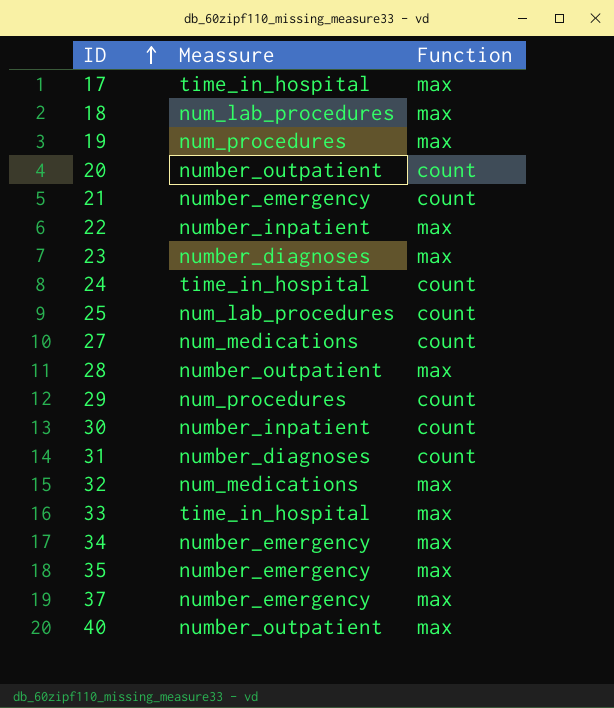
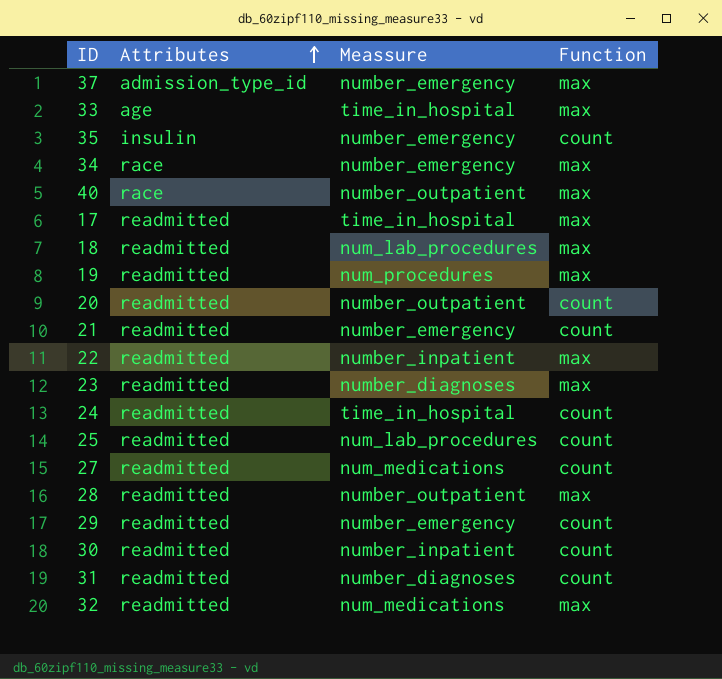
row order: ID ascending -> Attributes ascending
column Attributes | position: none -> 2
35 | Function: max -> count
29 | Meassure: num_procedures -> number_emergency

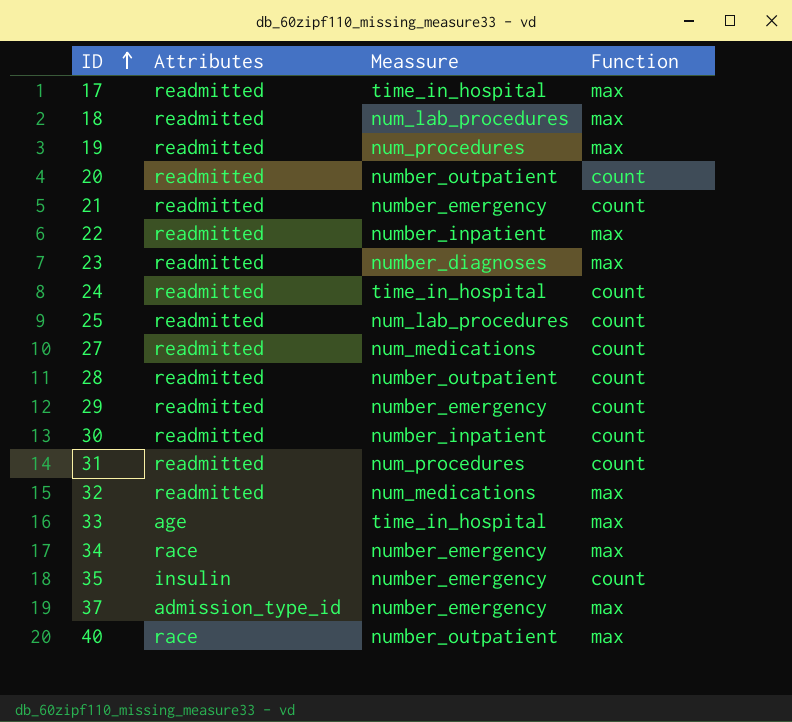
row order: Attributes ascending -> ID ascending
28 | Function: max -> count
31 | Meassure: number_diagnoses -> num_procedures

